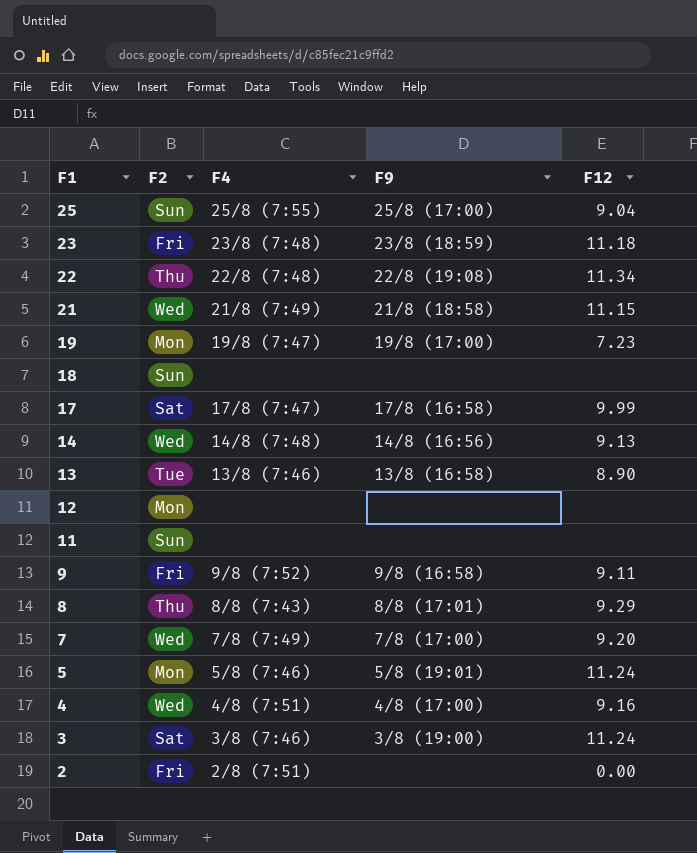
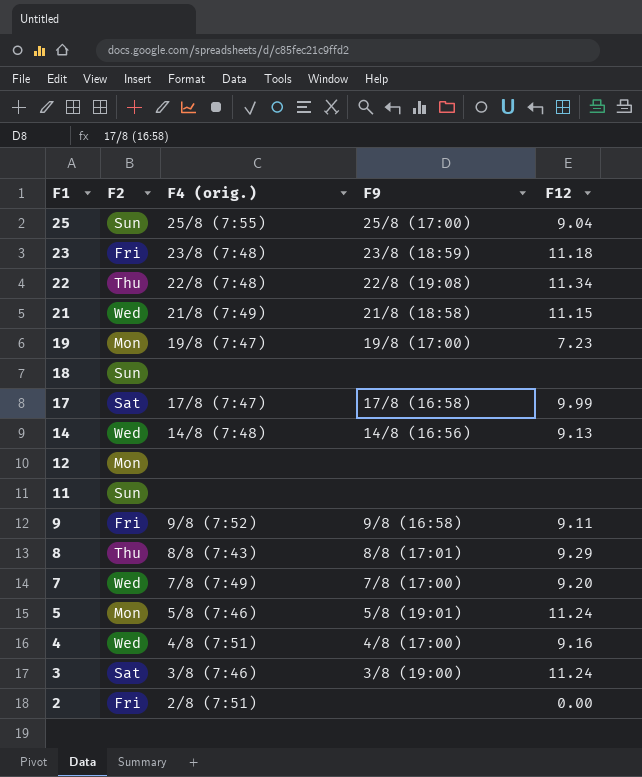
column name: F4 -> F4 (orig.)
row 13: Tue | 13/8 (7:46) | 13/8 (16:58) | 8.90 -> none

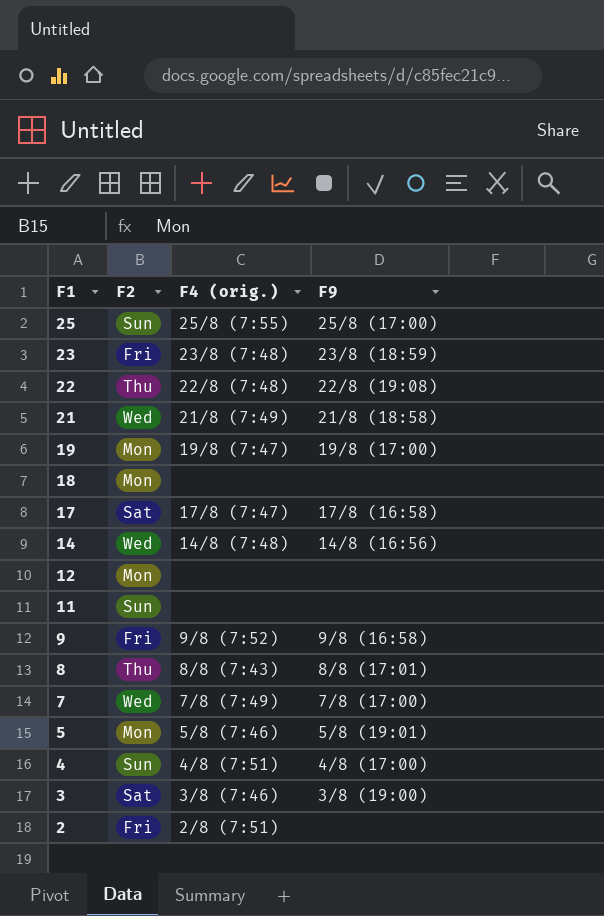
column F12 | position: 5 -> none
18 | F2: Sun -> Mon
4 | F2: Wed -> Sun

